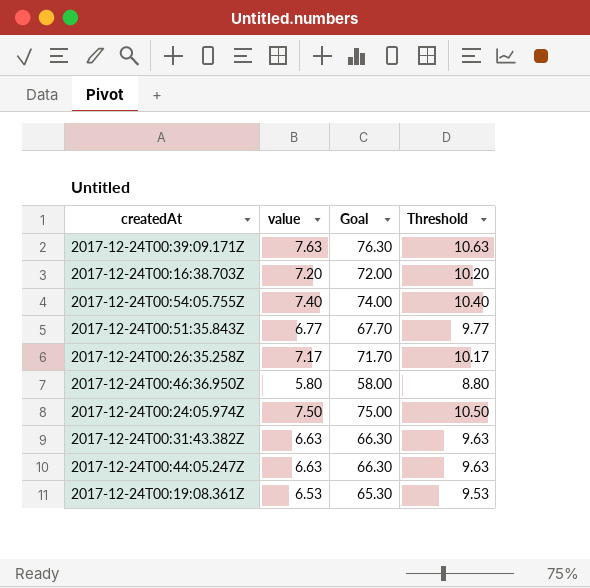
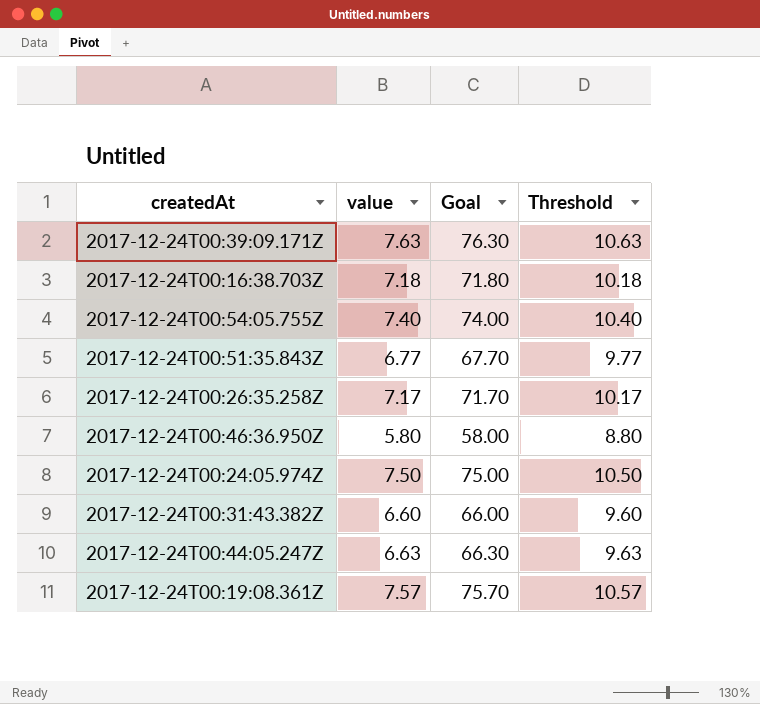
2017-12-24T00:16:38.703Z | value: 7.20 -> 7.18
2017-12-24T00:16:38.703Z | Goal: 72.00 -> 71.80
2017-12-24T00:16:38.703Z | Threshold: 10.20 -> 10.18
2017-12-24T00:31:43.382Z | value: 6.63 -> 6.60
2017-12-24T00:31:43.382Z | Goal: 66.30 -> 66.00
2017-12-24T00:31:43.382Z | Threshold: 9.63 -> 9.60
2017-12-24T00:19:08.361Z | value: 6.53 -> 7.57
2017-12-24T00:19:08.361Z | Goal: 65.30 -> 75.70
2017-12-24T00:19:08.361Z | Threshold: 9.53 -> 10.57

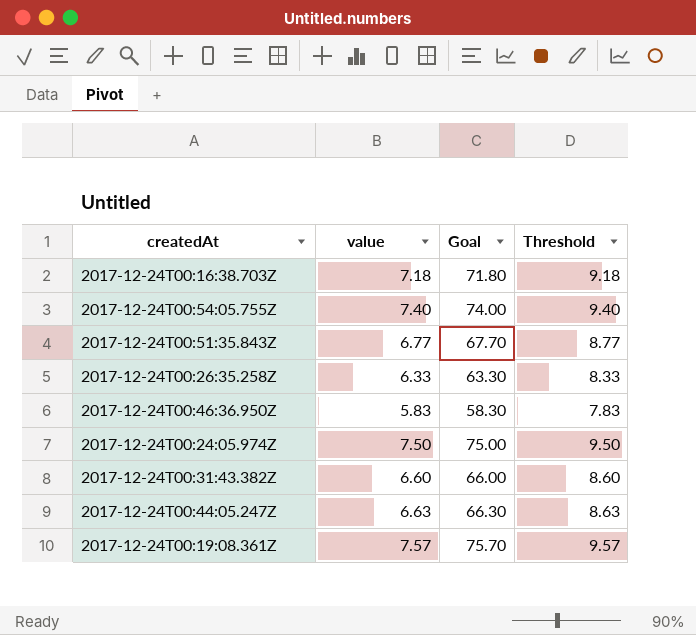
column Threshold | formula: [value] + 3 -> [value] + 2
row 2017-12-24T00:39:09.171Z: 7.63 | 76.30 | 10.63 -> none
2017-12-24T00:26:35.258Z | value: 7.17 -> 6.33
2017-12-24T00:26:35.258Z | Goal: 71.70 -> 63.30
2017-12-24T00:46:36.950Z | value: 5.80 -> 5.83
2017-12-24T00:46:36.950Z | Goal: 58.00 -> 58.30

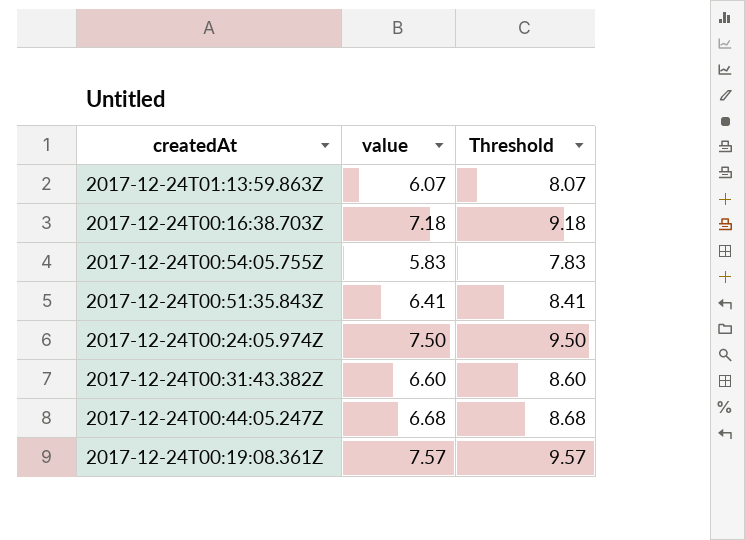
column Goal | formula: [value] * 10 -> none
row 2017-12-24T00:26:35.258Z: 6.33 | 63.30 | 8.33 -> none
row 2017-12-24T00:46:36.950Z: 5.83 | 58.30 | 7.83 -> none
row 2017-12-24T01:13:59.863Z: none -> 6.07 | 8.07
2017-12-24T00:54:05.755Z | value: 7.40 -> 5.83
2017-12-24T00:54:05.755Z | Threshold: 9.40 -> 7.83
2017-12-24T00:51:35.843Z | value: 6.77 -> 6.41
2017-12-24T00:51:35.843Z | Threshold: 8.77 -> 8.41
2017-12-24T00:44:05.247Z | value: 6.63 -> 6.68
2017-12-24T00:44:05.247Z | Threshold: 8.63 -> 8.68

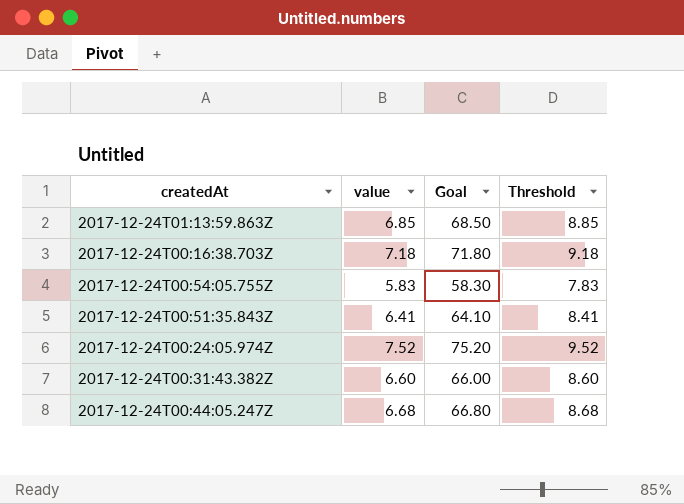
column Goal | formula: none -> [value] * 10
row 2017-12-24T00:19:08.361Z: 7.57 | 9.57 -> none
2017-12-24T01:13:59.863Z | value: 6.07 -> 6.85
2017-12-24T01:13:59.863Z | Threshold: 8.07 -> 8.85
2017-12-24T00:24:05.974Z | value: 7.50 -> 7.52
2017-12-24T00:24:05.974Z | Threshold: 9.50 -> 9.52

